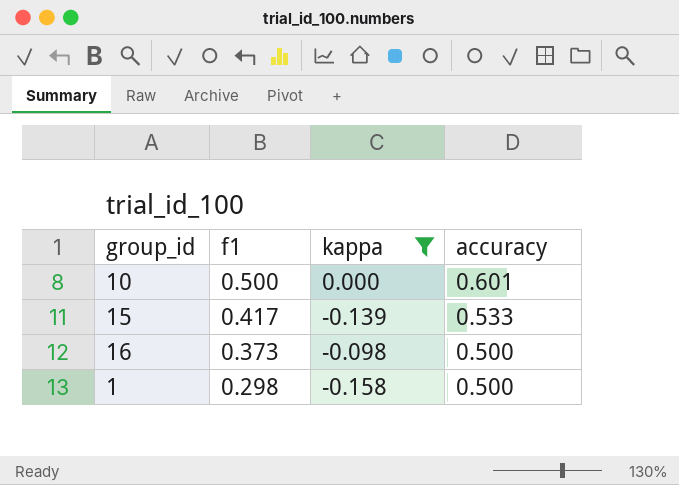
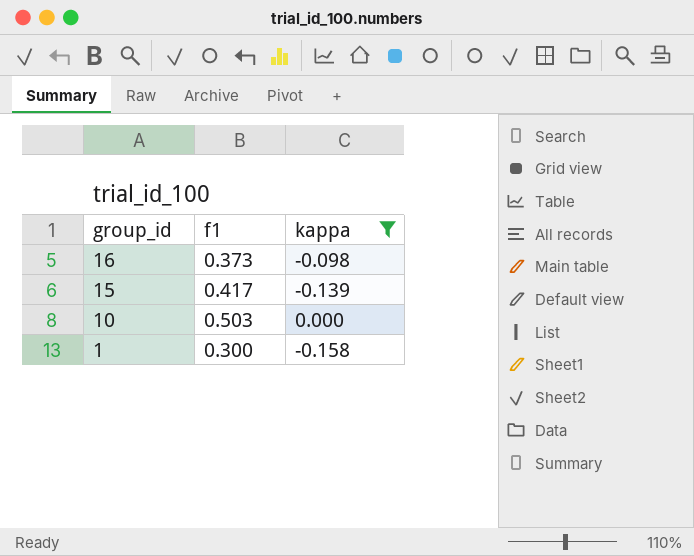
row order: f1 descending -> group_id descending
column accuracy | position: 4 -> none
10 | f1: 0.500 -> 0.503
1 | f1: 0.298 -> 0.300

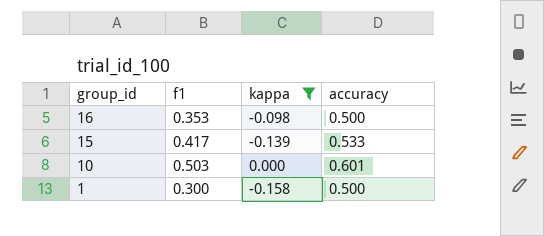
column accuracy | position: none -> 4
16 | f1: 0.373 -> 0.353

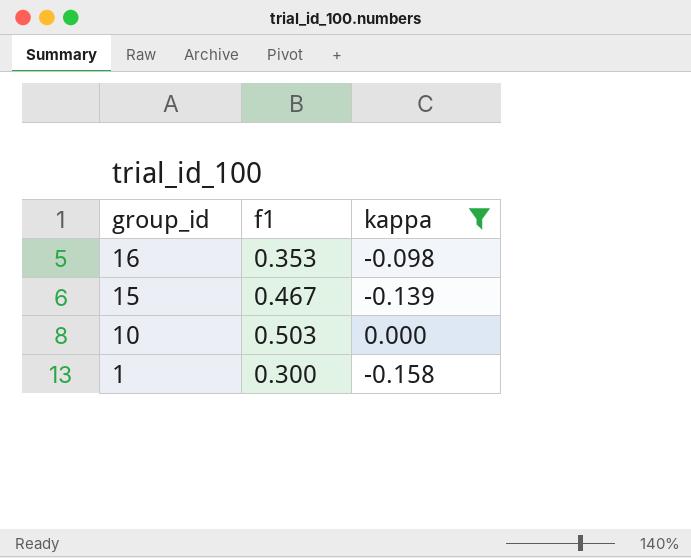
column accuracy | position: 4 -> none
15 | f1: 0.417 -> 0.467

